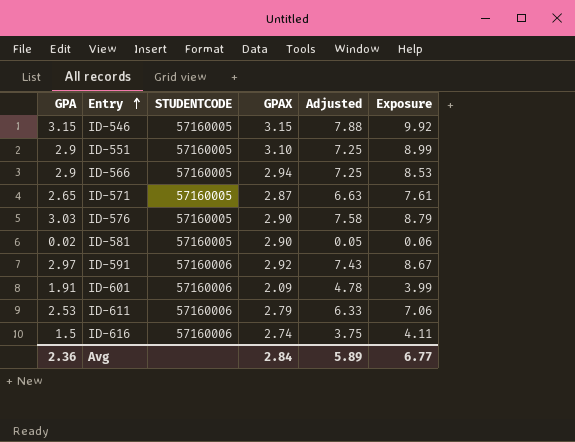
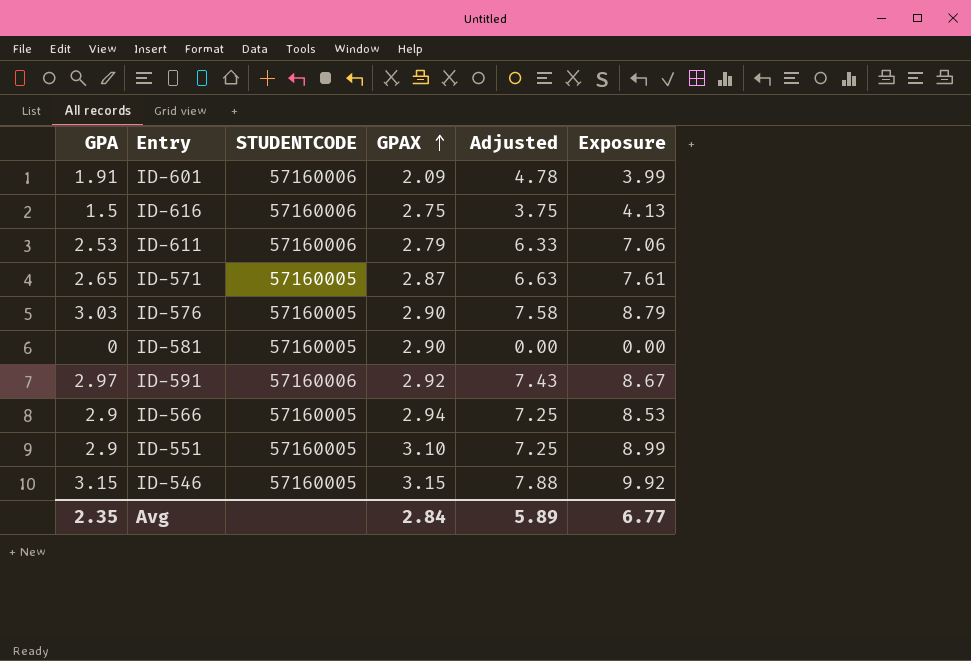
row order: Entry ascending -> GPAX ascending
ID-616 | GPAX: 2.74 -> 2.75
ID-616 | Exposure: 4.11 -> 4.13
ID-581 | GPA: 0.02 -> 0
ID-581 | Adjusted: 0.05 -> 0.00
ID-581 | Exposure: 0.06 -> 0.00
Avg | GPA: 2.36 -> 2.35

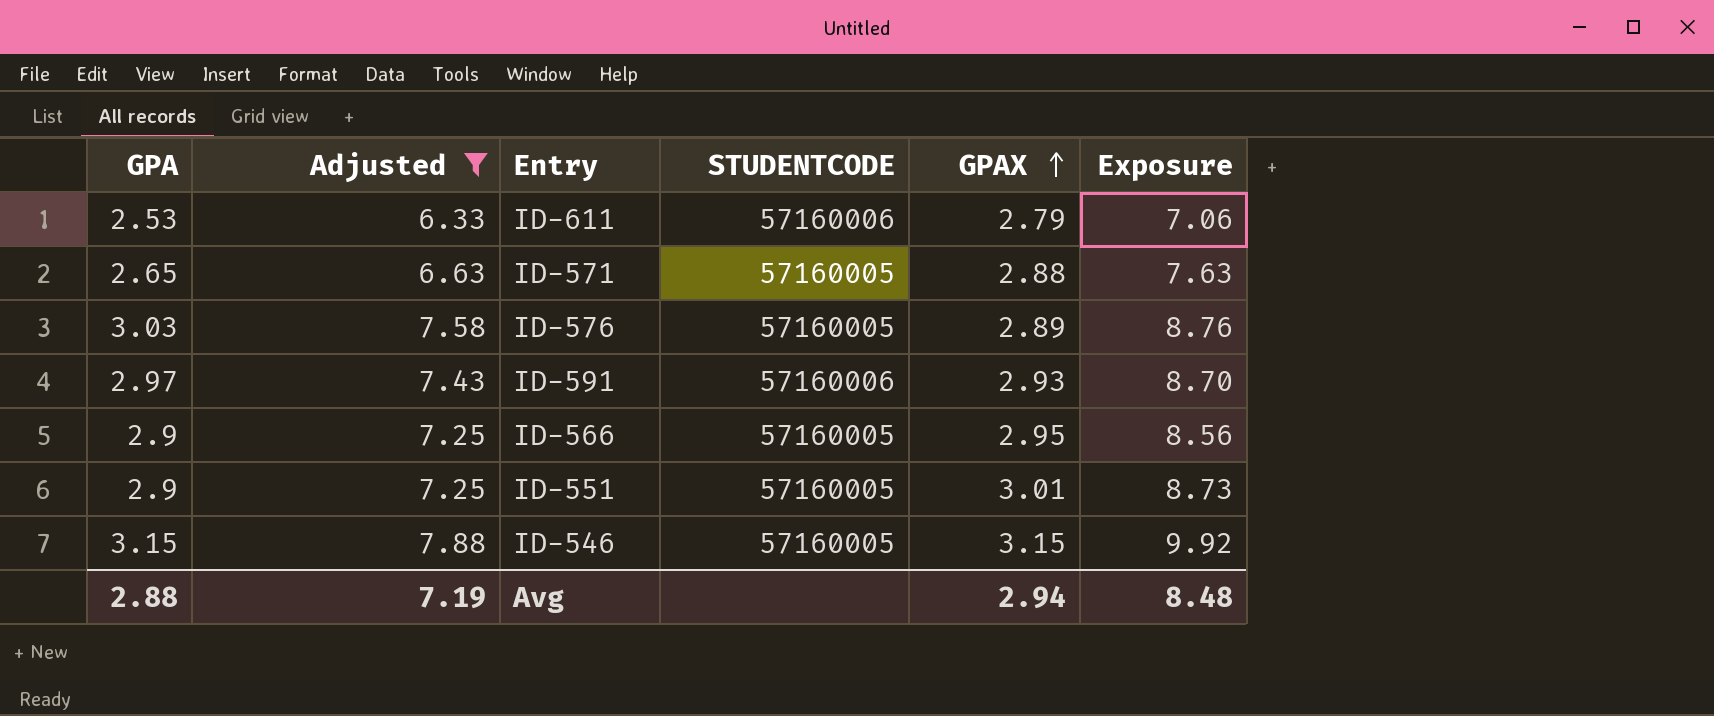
filter: none -> Adjusted >= 6.33
column Adjusted | position: 5 -> 2
ID-571 | GPAX: 2.87 -> 2.88
ID-571 | Exposure: 7.61 -> 7.63
ID-576 | GPAX: 2.90 -> 2.89
ID-576 | Exposure: 8.79 -> 8.76
ID-591 | GPAX: 2.92 -> 2.93
ID-591 | Exposure: 8.67 -> 8.70
ID-566 | GPAX: 2.94 -> 2.95
ID-566 | Exposure: 8.53 -> 8.56
ID-551 | GPAX: 3.10 -> 3.01
ID-551 | Exposure: 8.99 -> 8.73
Avg | GPA: 2.35 -> 2.88
Avg | Adjusted: 5.89 -> 7.19
Avg | GPAX: 2.84 -> 2.94
Avg | Exposure: 6.77 -> 8.48

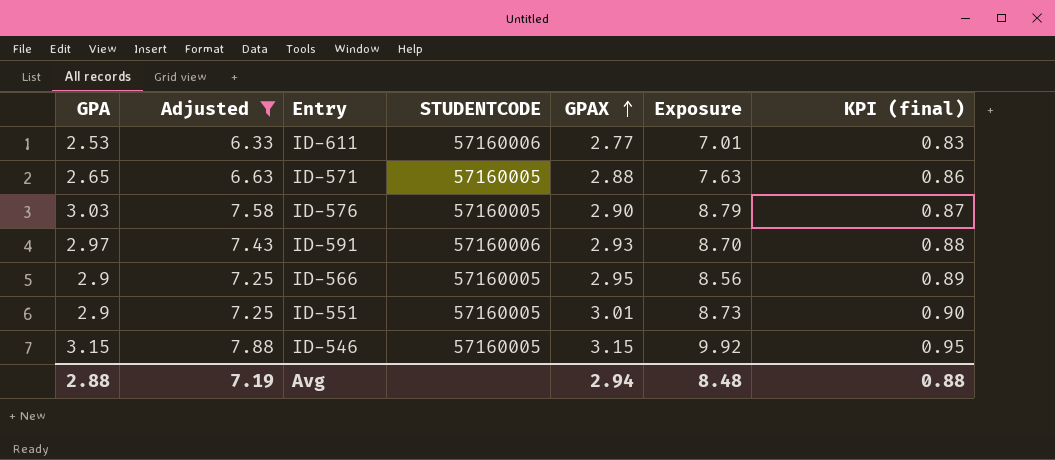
column KPI (final) | formula: none -> [GPAX] * 0.3
ID-611 | GPAX: 2.79 -> 2.77
ID-611 | Exposure: 7.06 -> 7.01
ID-576 | GPAX: 2.89 -> 2.90
ID-576 | Exposure: 8.76 -> 8.79

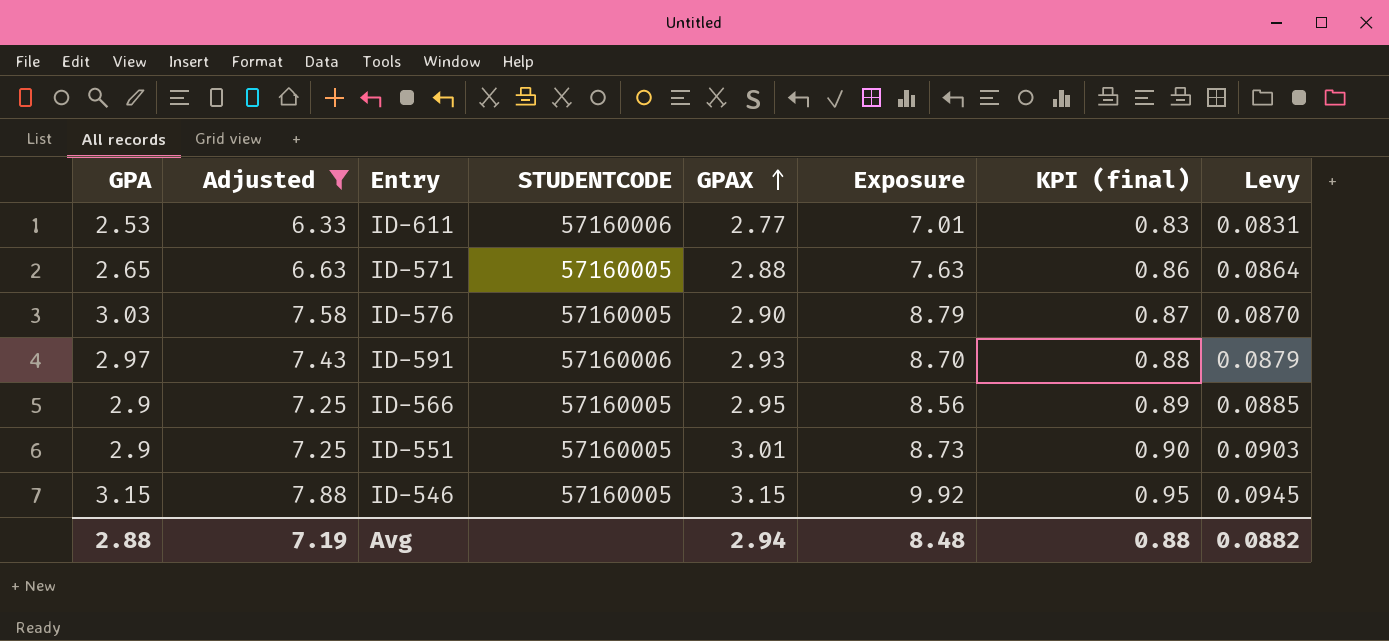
column Levy | formula: none -> [GPAX] * 0.03

